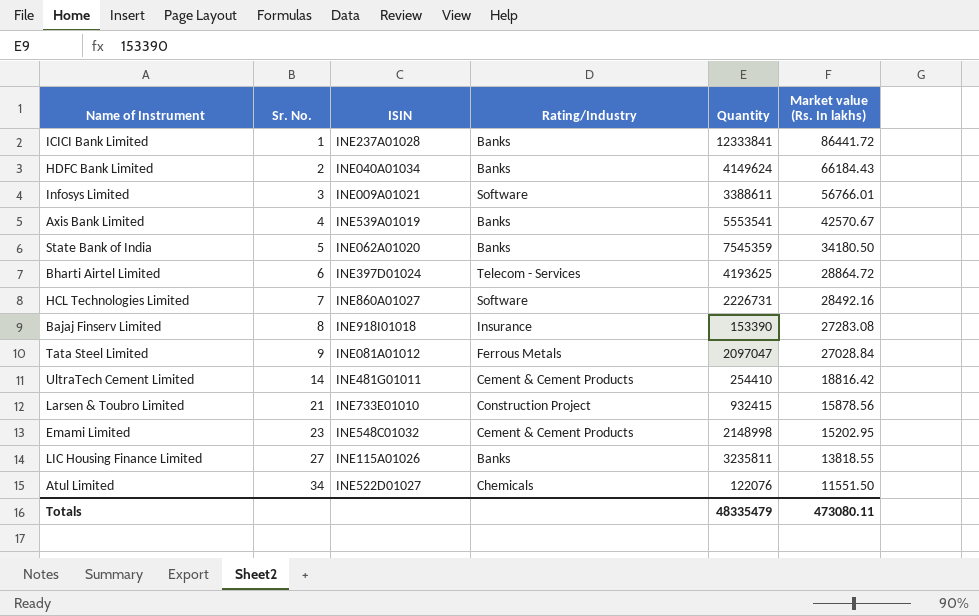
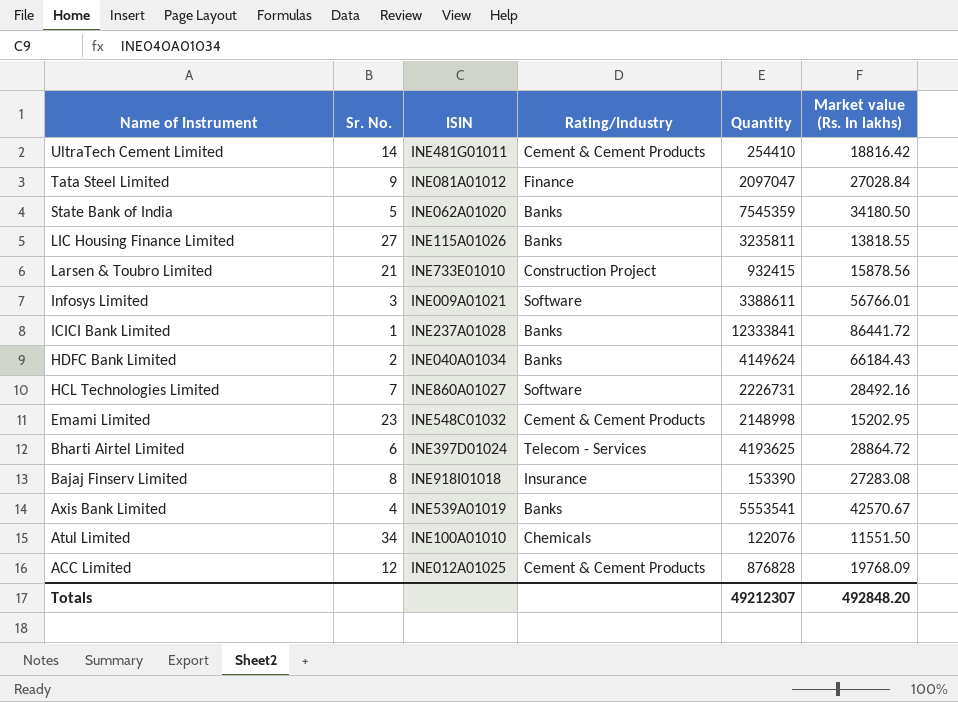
row order: Sr. No. ascending -> Name of Instrument descending
Tata Steel Limited | Rating/Industry: Ferrous Metals -> Finance
Atul Limited | ISIN: INE522D01027 -> INE100A01010
row ACC Limited: none -> 12 | INE012A01025 | Cement & Cement Products | 876828 | 19768.09
Totals | Quantity: 48335479 -> 49212307
Totals | Market value (Rs. In lakhs): 473080.11 -> 492848.20

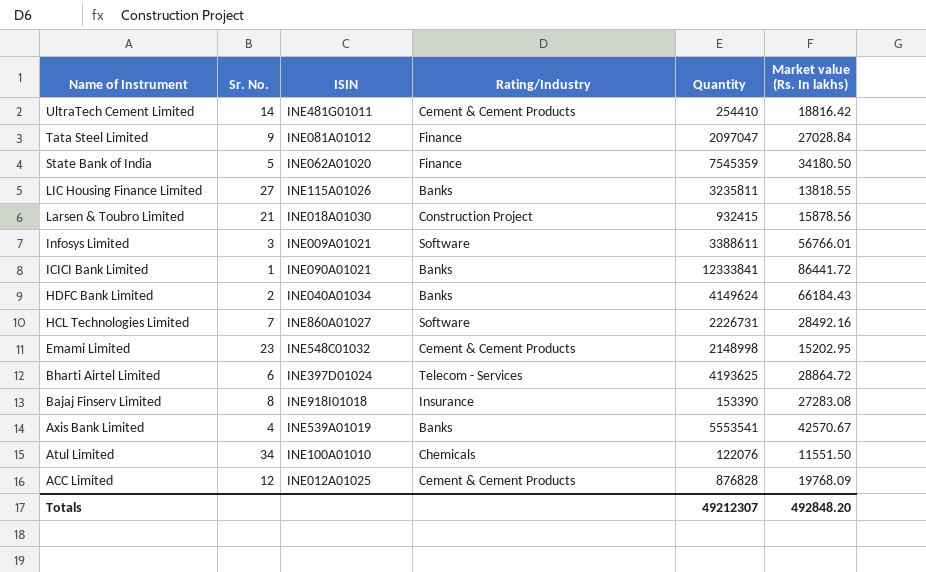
State Bank of India | Rating/Industry: Banks -> Finance
Larsen & Toubro Limited | ISIN: INE733E01010 -> INE018A01030
ICICI Bank Limited | ISIN: INE237A01028 -> INE090A01021

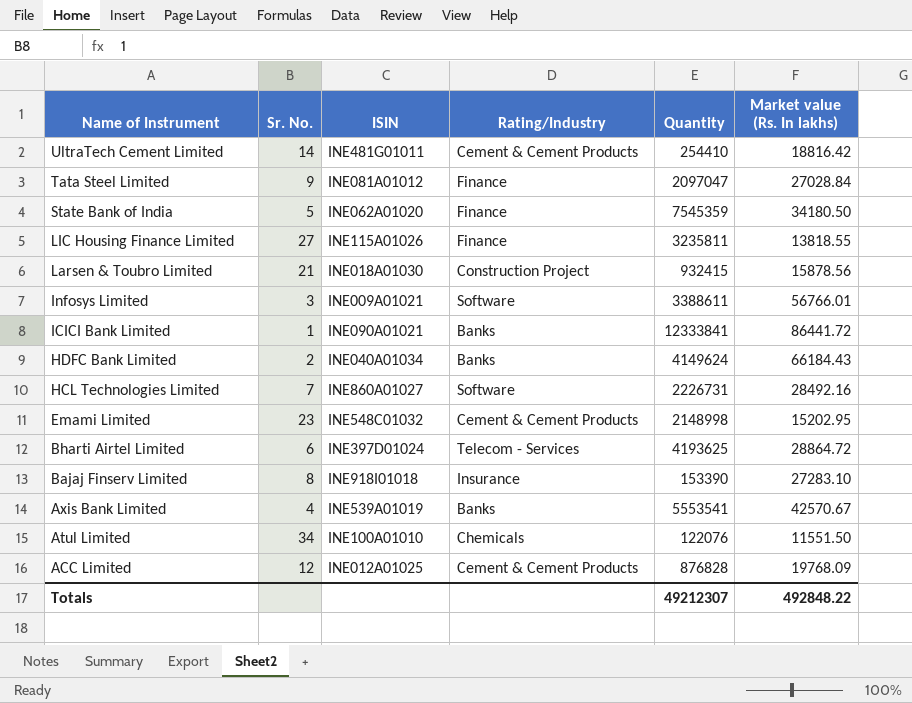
LIC Housing Finance Limited | Rating/Industry: Banks -> Finance
Bajaj Finserv Limited | Market value (Rs. In lakhs): 27283.08 -> 27283.10
Totals | Market value (Rs. In lakhs): 492848.20 -> 492848.22

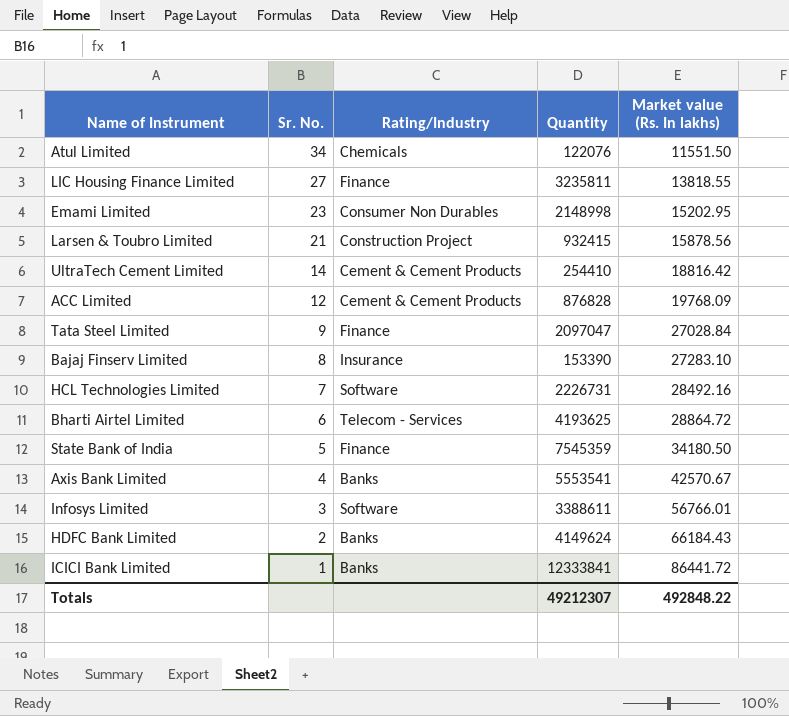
row order: Name of Instrument descending -> Sr. No. descending
column ISIN | position: 3 -> none
Emami Limited | Rating/Industry: Cement & Cement Products -> Consumer Non Durables

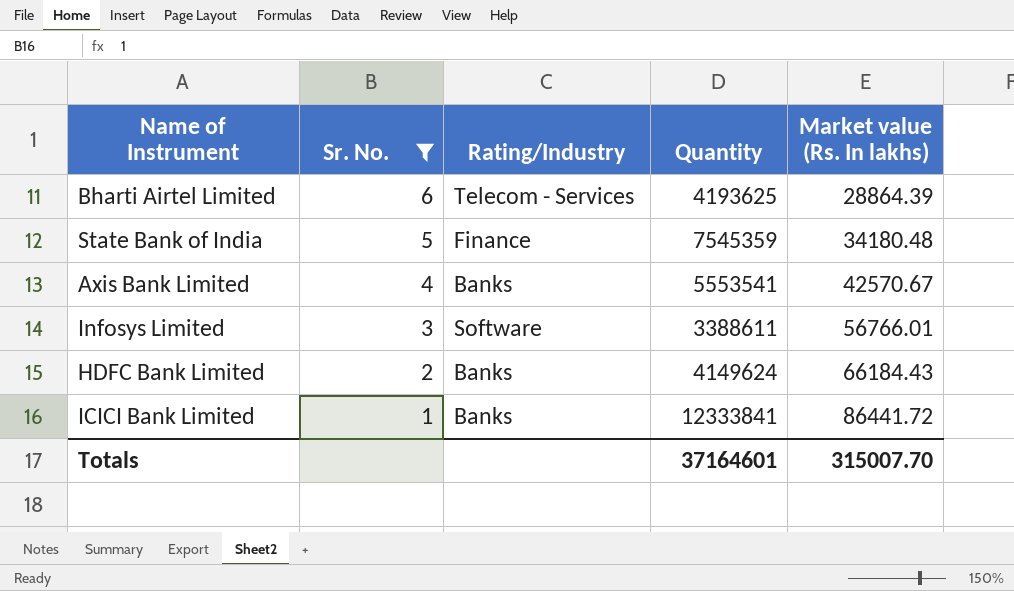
filter: none -> Sr. No. <= 6
Bharti Airtel Limited | Market value (Rs. In lakhs): 28864.72 -> 28864.39
State Bank of India | Market value (Rs. In lakhs): 34180.50 -> 34180.48
Totals | Quantity: 49212307 -> 37164601
Totals | Market value (Rs. In lakhs): 492848.22 -> 315007.70

